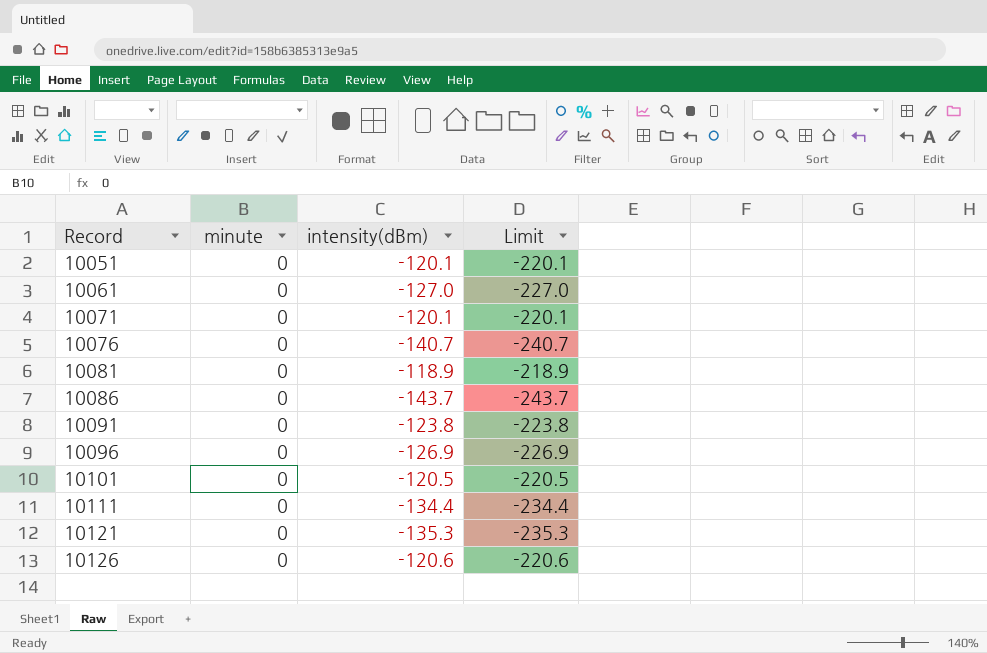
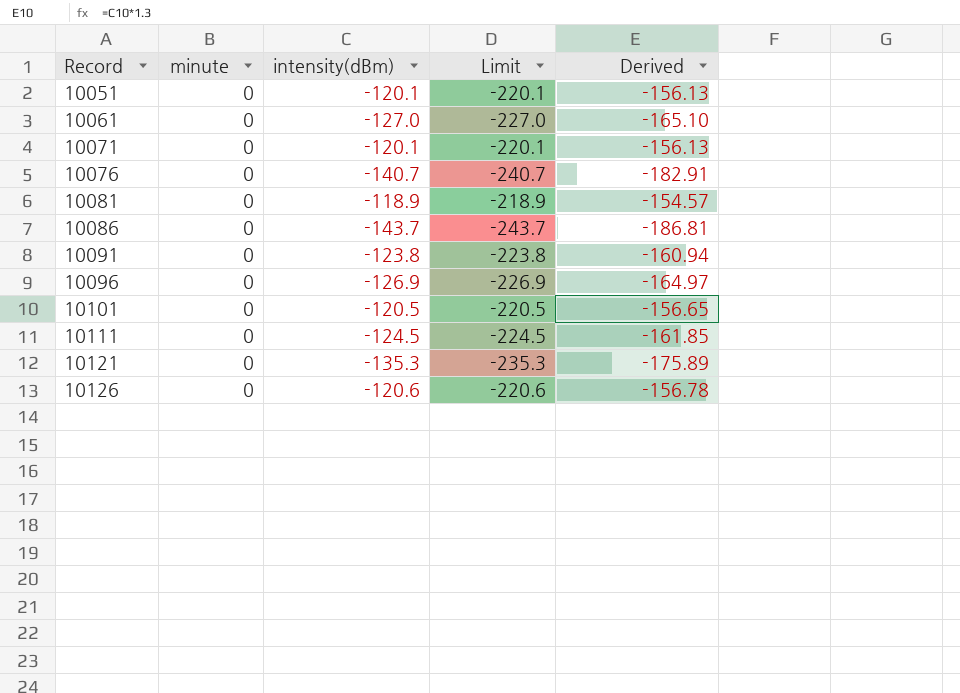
column Derived | formula: none -> [intensity(dBm)] * 1.3
10111 | intensity(dBm): -134.4 -> -124.5
10111 | Limit: -234.4 -> -224.5

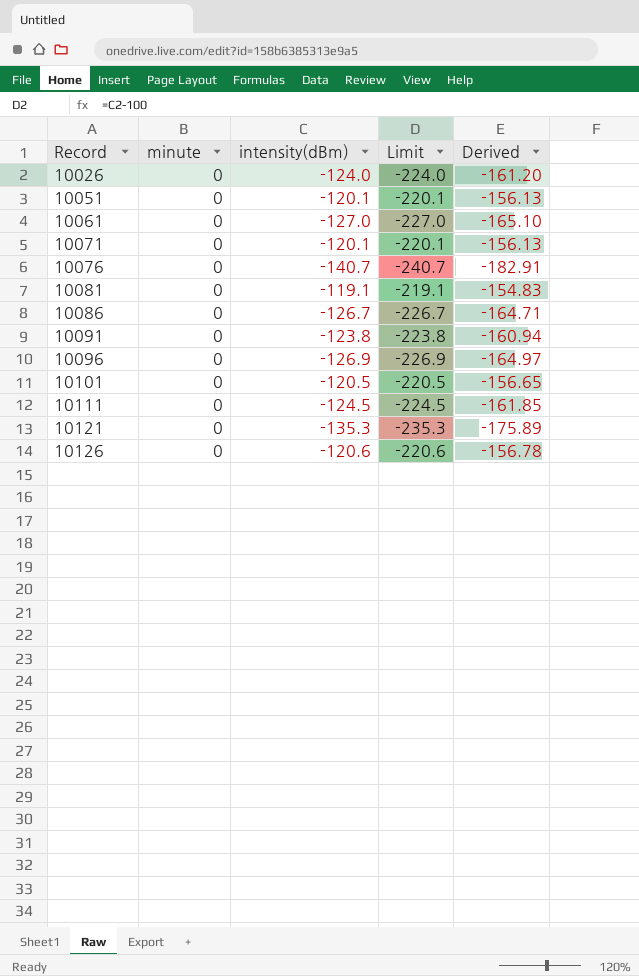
row 10026: none -> 0 | -124.0 | -224.0 | -161.20
10081 | intensity(dBm): -118.9 -> -119.1
10081 | Limit: -218.9 -> -219.1
10081 | Derived: -154.57 -> -154.83
10086 | intensity(dBm): -143.7 -> -126.7
10086 | Limit: -243.7 -> -226.7
10086 | Derived: -186.81 -> -164.71

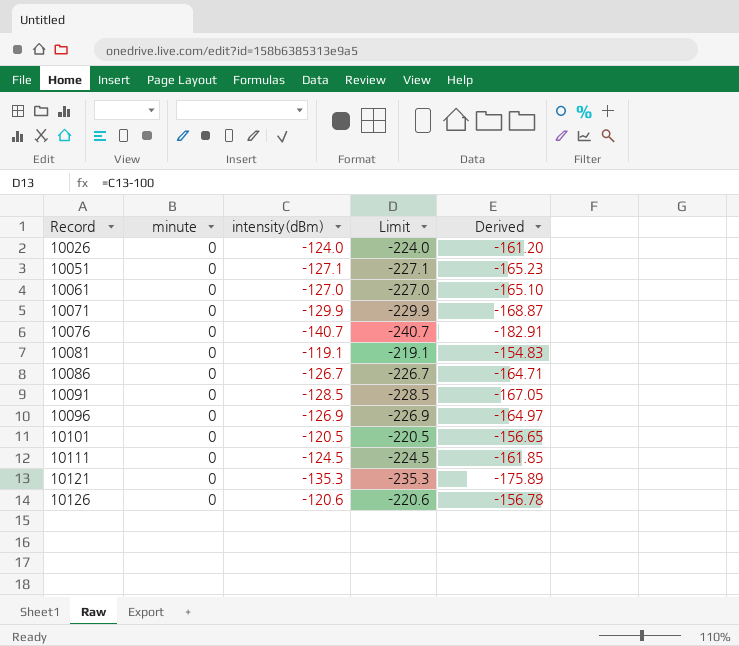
10051 | intensity(dBm): -120.1 -> -127.1
10051 | Limit: -220.1 -> -227.1
10051 | Derived: -156.13 -> -165.23
10071 | intensity(dBm): -120.1 -> -129.9
10071 | Limit: -220.1 -> -229.9
10071 | Derived: -156.13 -> -168.87
10091 | intensity(dBm): -123.8 -> -128.5
10091 | Limit: -223.8 -> -228.5
10091 | Derived: -160.94 -> -167.05

